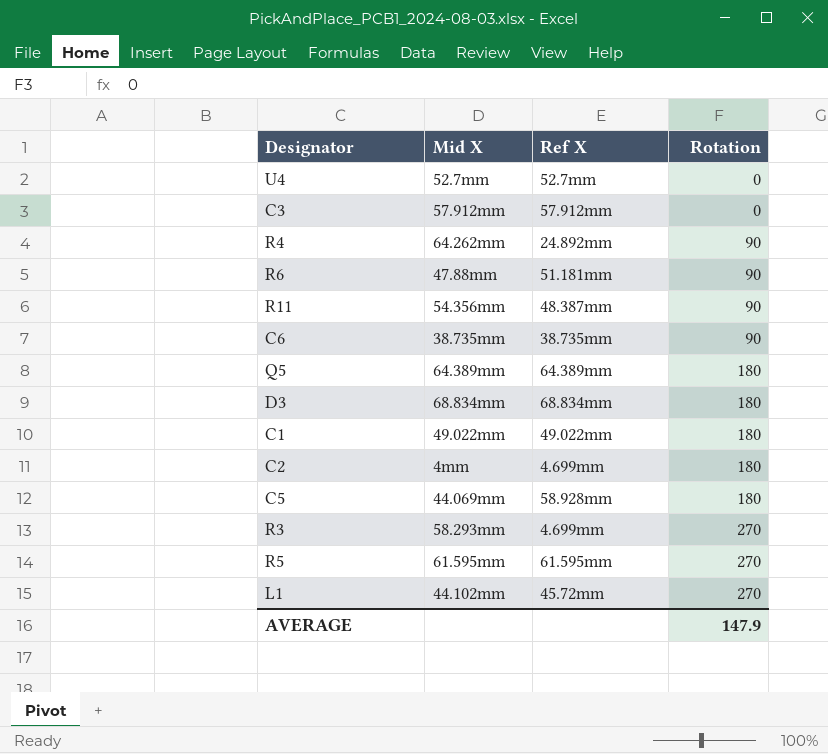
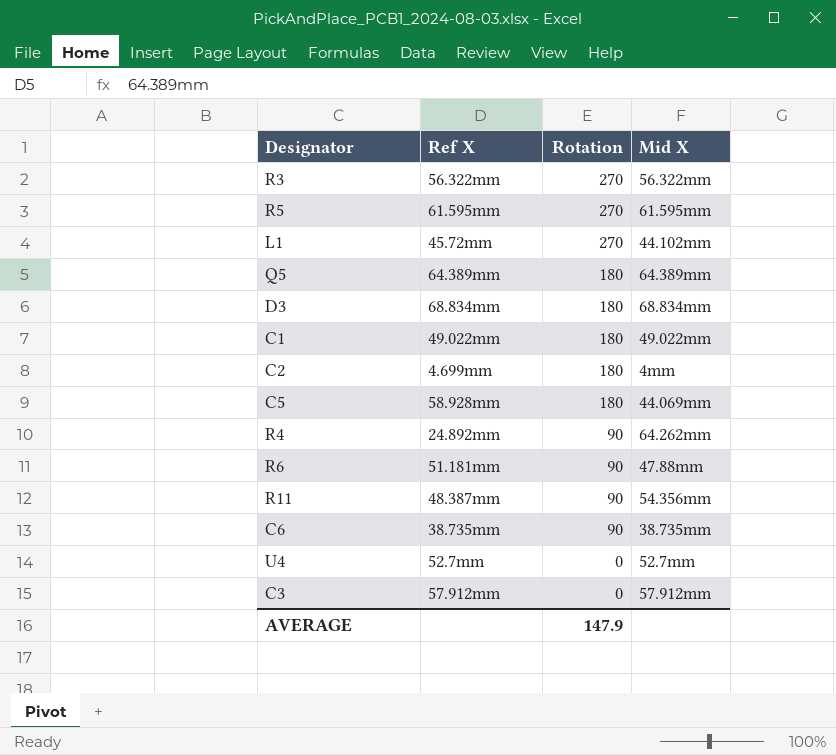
row order: Rotation ascending -> Rotation descending
column Mid X | position: 2 -> 4
R3 | Ref X: 4.699mm -> 56.322mm
R3 | Mid X: 58.293mm -> 56.322mm

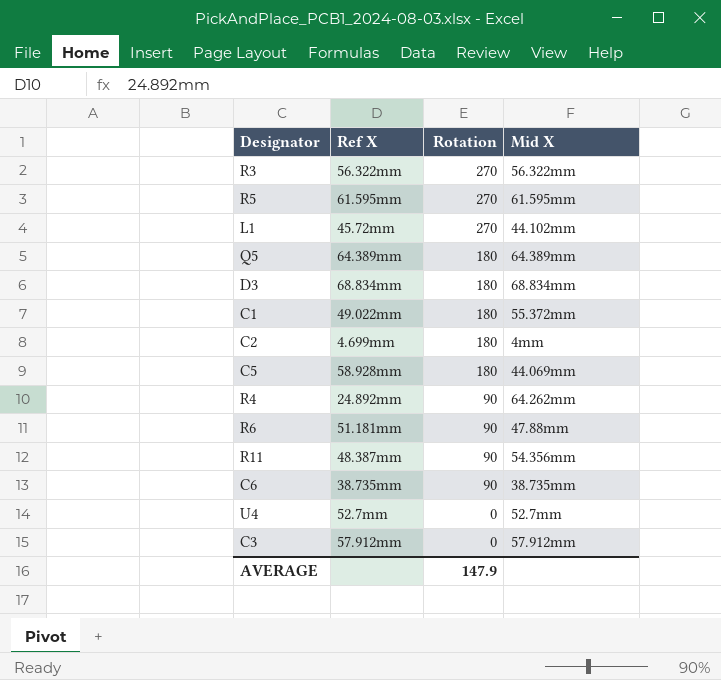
C1 | Mid X: 49.022mm -> 55.372mm

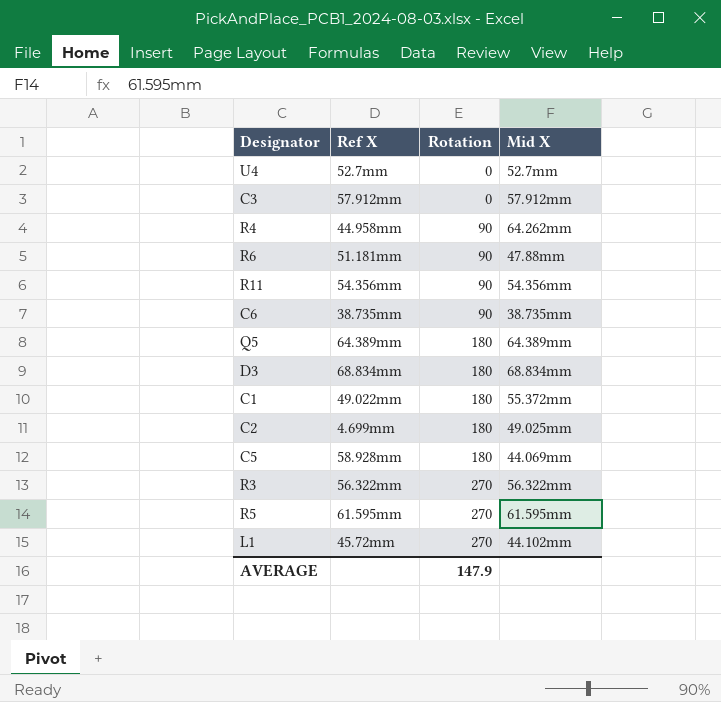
row order: Rotation descending -> Rotation ascending
R4 | Ref X: 24.892mm -> 44.958mm
R11 | Ref X: 48.387mm -> 54.356mm
C2 | Mid X: 4mm -> 49.025mm

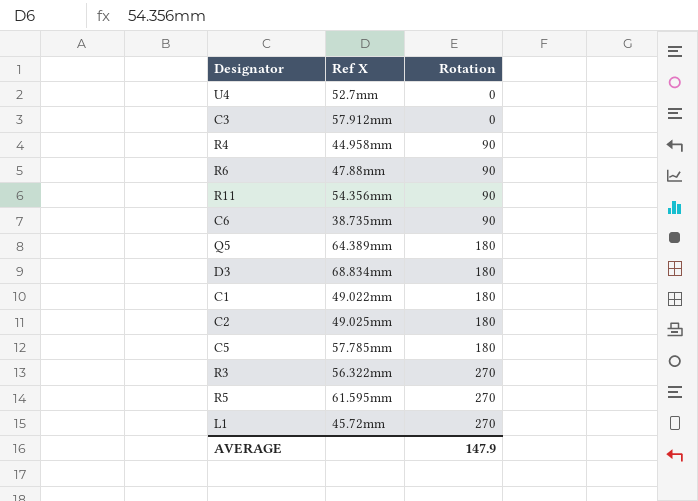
column Mid X | position: 4 -> none
R6 | Ref X: 51.181mm -> 47.88mm
C2 | Ref X: 4.699mm -> 49.025mm
C5 | Ref X: 58.928mm -> 57.785mm

